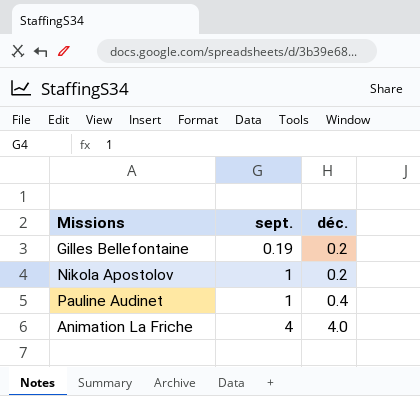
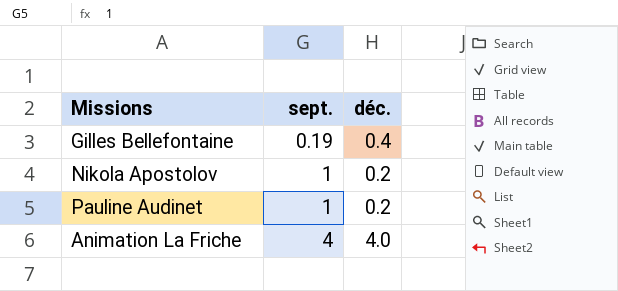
Gilles Bellefontaine | déc.: 0.2 -> 0.4
Pauline Audinet | déc.: 0.4 -> 0.2

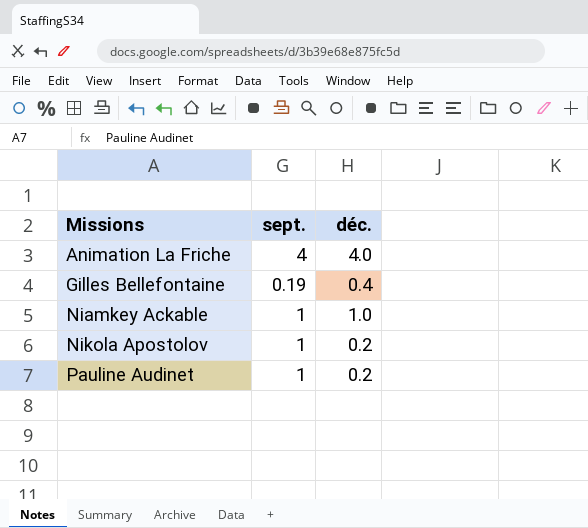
row order: sept. ascending -> Missions ascending
row Niamkey Ackable: none -> 1 | 1.0

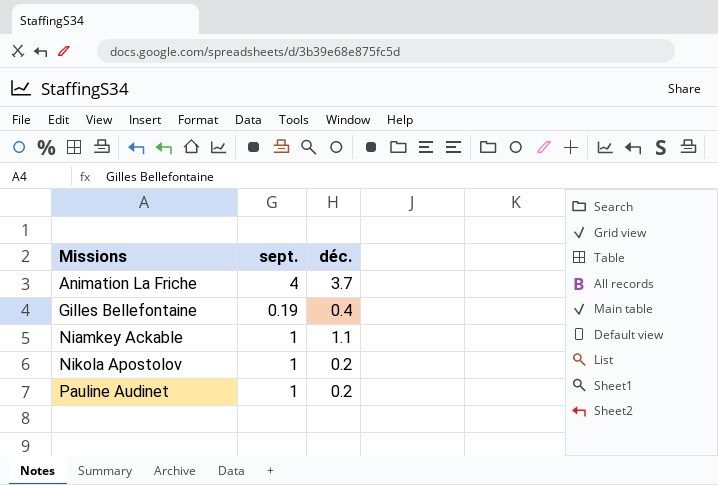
Animation La Friche | déc.: 4.0 -> 3.7
Niamkey Ackable | déc.: 1.0 -> 1.1

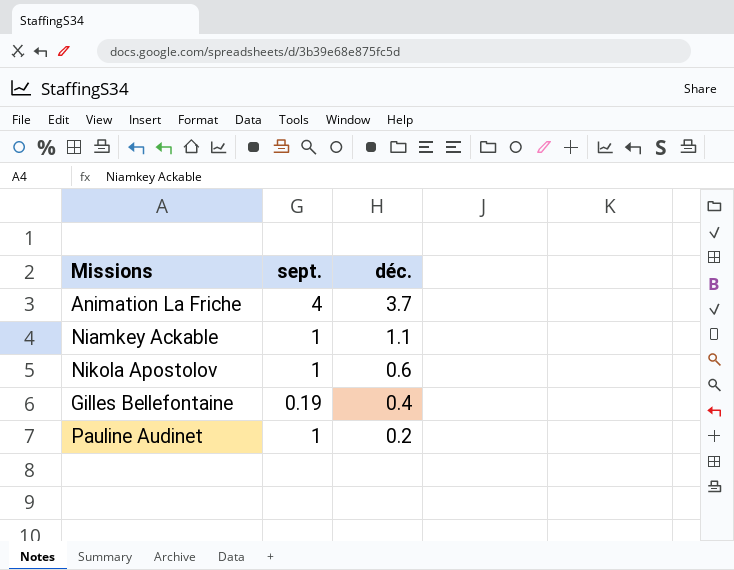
row order: Missions ascending -> déc. descending
Nikola Apostolov | déc.: 0.2 -> 0.6

